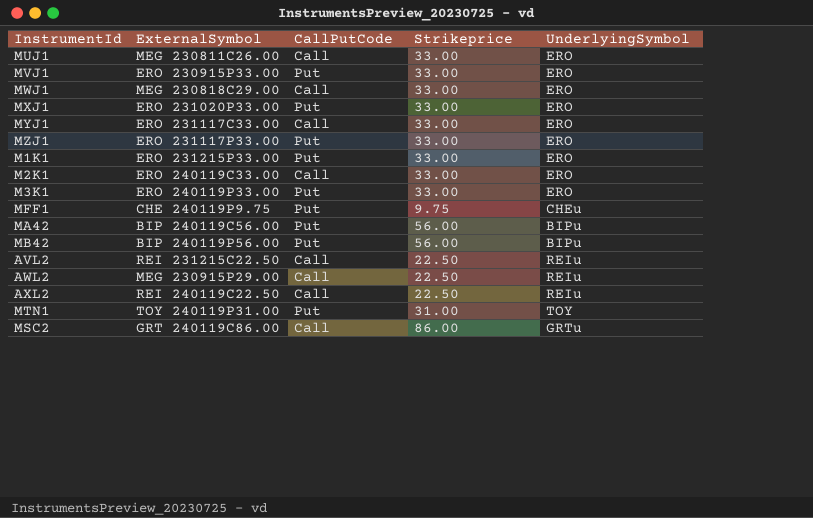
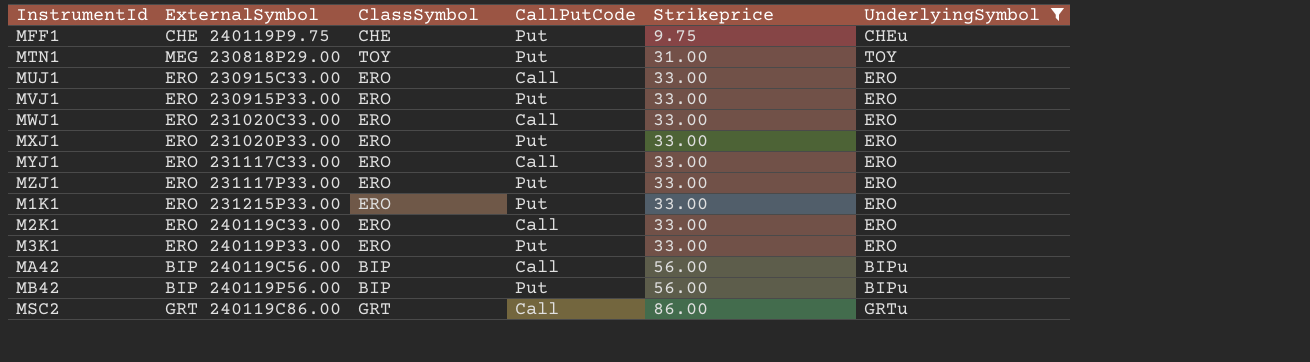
filter: none -> UnderlyingSymbol != REIu
row order: none -> Strikeprice ascending
column ClassSymbol | position: none -> 3
MTN1 | ExternalSymbol: TOY 240119P31.00 -> MEG 230818P29.00
MUJ1 | ExternalSymbol: MEG 230811C26.00 -> ERO 230915C33.00
MWJ1 | ExternalSymbol: MEG 230818C29.00 -> ERO 231020C33.00
MA42 | CallPutCode: Put -> Call

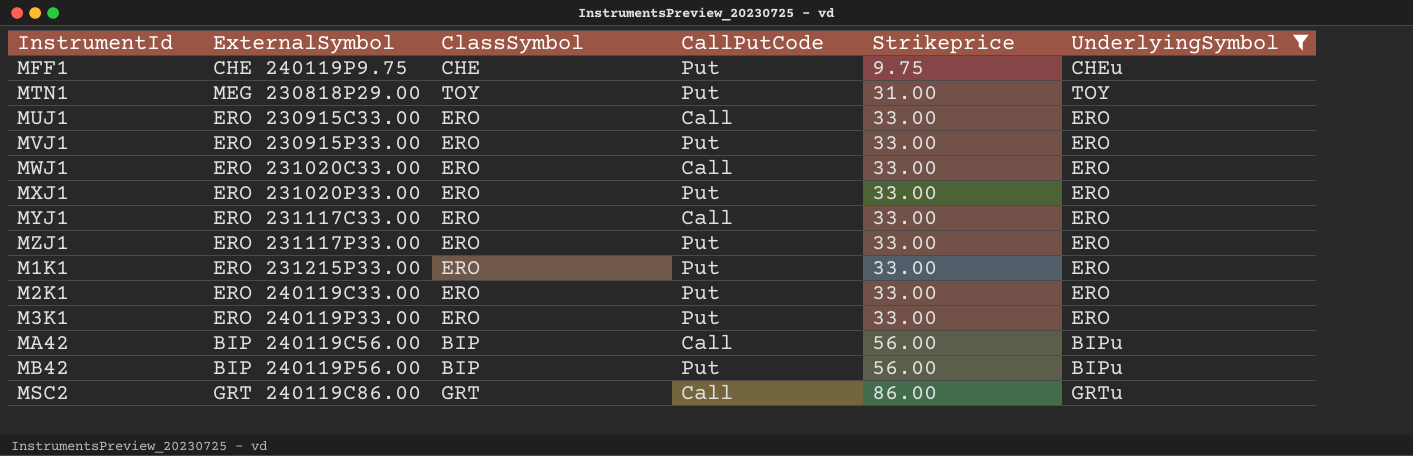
M2K1 | CallPutCode: Call -> Put

